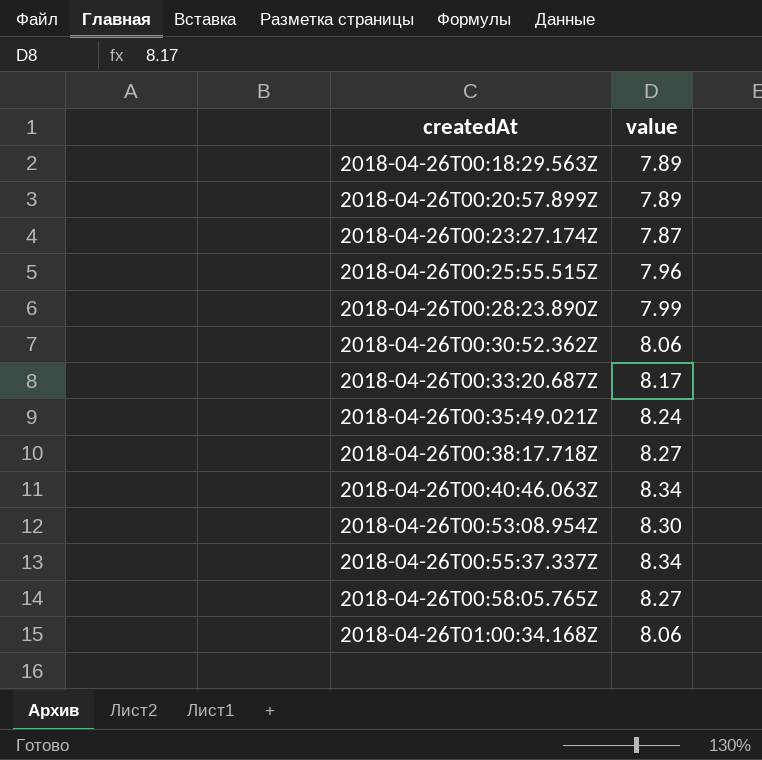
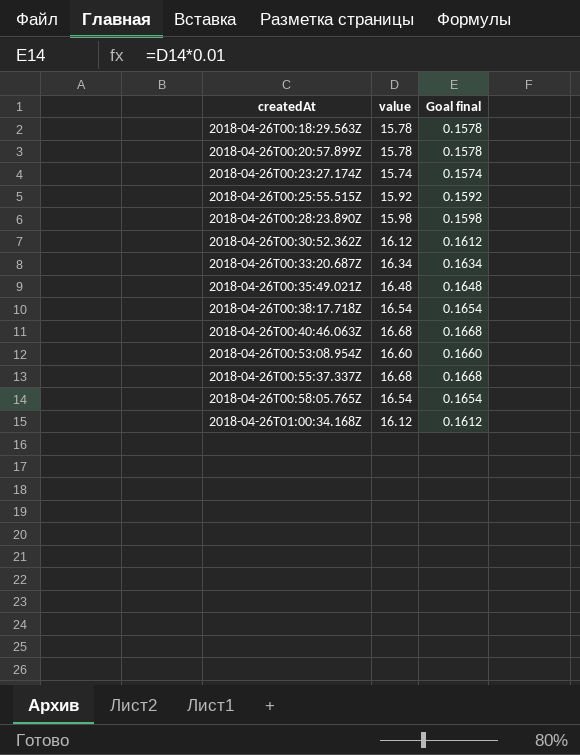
column Goal final | formula: none -> [value] * 0.01
2018-04-26T00:18:29.563Z | value: 7.89 -> 15.78
2018-04-26T00:20:57.899Z | value: 7.89 -> 15.78
2018-04-26T00:23:27.174Z | value: 7.87 -> 15.74
2018-04-26T00:25:55.515Z | value: 7.96 -> 15.92
2018-04-26T00:28:23.890Z | value: 7.99 -> 15.98
2018-04-26T00:30:52.362Z | value: 8.06 -> 16.12
2018-04-26T00:33:20.687Z | value: 8.17 -> 16.34
2018-04-26T00:35:49.021Z | value: 8.24 -> 16.48
2018-04-26T00:38:17.718Z | value: 8.27 -> 16.54
2018-04-26T00:40:46.063Z | value: 8.34 -> 16.68
2018-04-26T00:53:08.954Z | value: 8.30 -> 16.60
2018-04-26T00:55:37.337Z | value: 8.34 -> 16.68
2018-04-26T00:58:05.765Z | value: 8.27 -> 16.54
2018-04-26T01:00:34.168Z | value: 8.06 -> 16.12

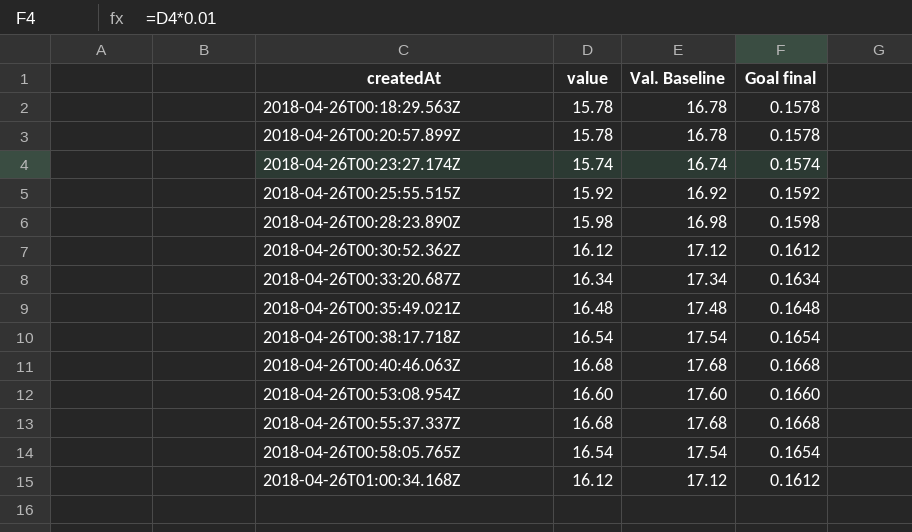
column Val. Baseline | formula: none -> [value] + 1

